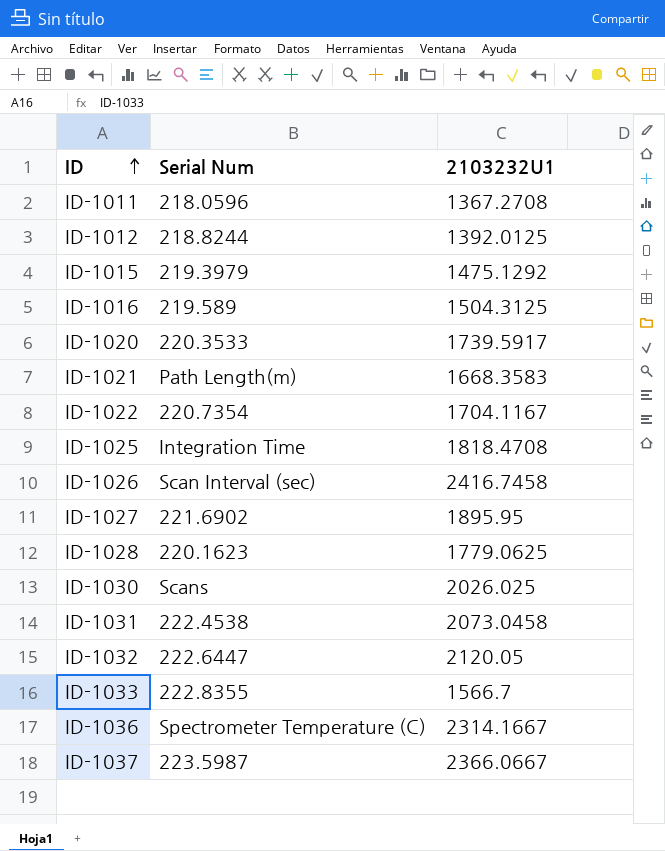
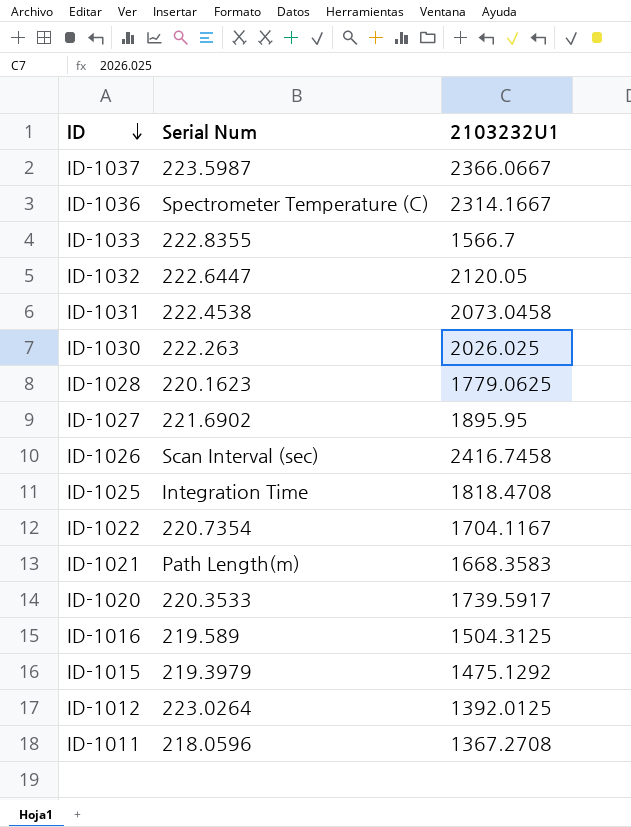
row order: ID ascending -> ID descending
ID-1030 | Serial Num: Scans -> 222.263
ID-1012 | Serial Num: 218.8244 -> 223.0264

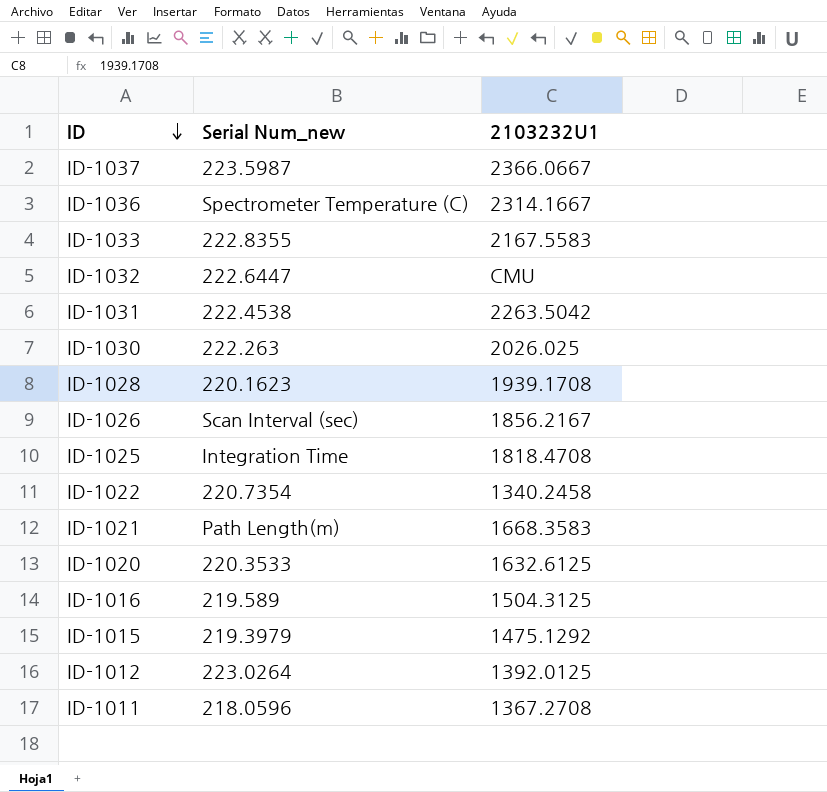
column name: Serial Num -> Serial Num_new
row ID-1027: 221.6902 | 1895.95 -> none
ID-1033 | 2103232U1: 1566.7 -> 2167.5583
ID-1032 | 2103232U1: 2120.05 -> CMU
ID-1031 | 2103232U1: 2073.0458 -> 2263.5042
ID-1028 | 2103232U1: 1779.0625 -> 1939.1708
ID-1026 | 2103232U1: 2416.7458 -> 1856.2167
ID-1022 | 2103232U1: 1704.1167 -> 1340.2458
ID-1020 | 2103232U1: 1739.5917 -> 1632.6125

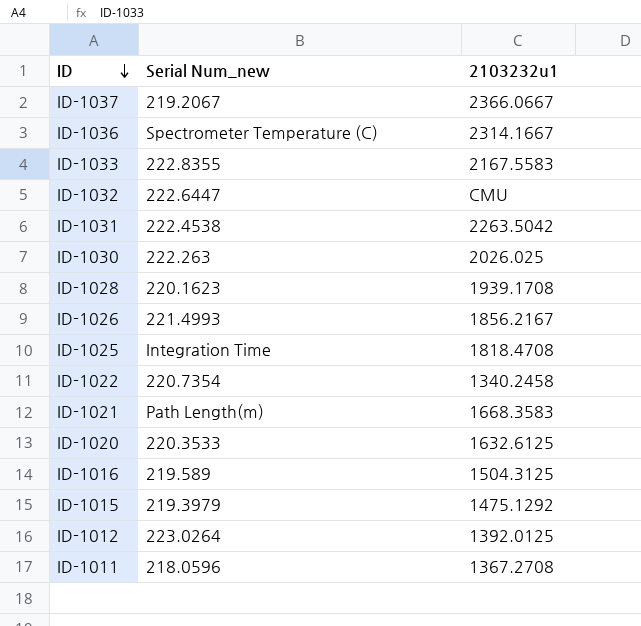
column name: 2103232U1 -> 2103232u1
ID-1037 | Serial Num_new: 223.5987 -> 219.2067
ID-1026 | Serial Num_new: Scan Interval (sec) -> 221.4993

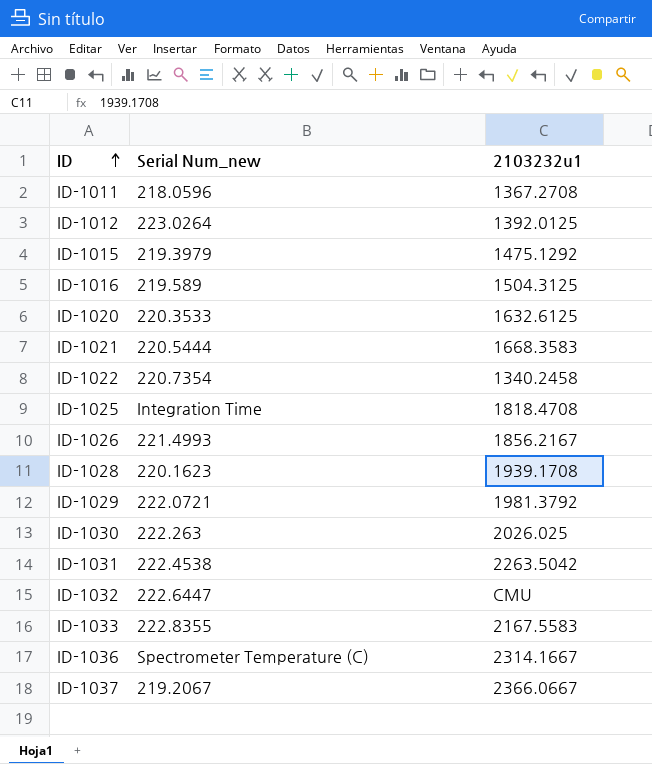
row order: ID descending -> ID ascending
ID-1021 | Serial Num_new: Path Length(m) -> 220.5444
row ID-1029: none -> 222.0721 | 1981.3792

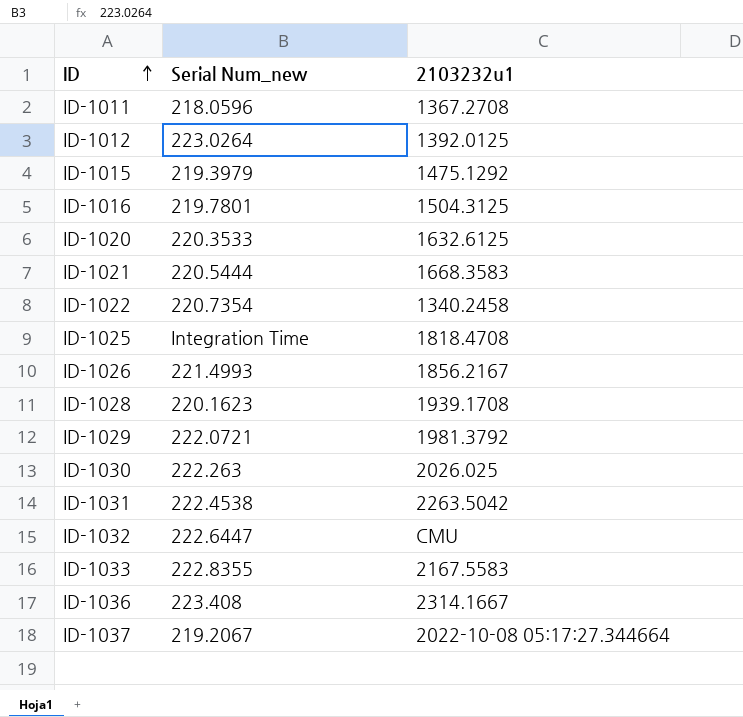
ID-1016 | Serial Num_new: 219.589 -> 219.7801
ID-1036 | Serial Num_new: Spectrometer Temperature (C) -> 223.408
ID-1037 | 2103232u1: 2366.0667 -> 2022-10-08 05:17:27.344664

